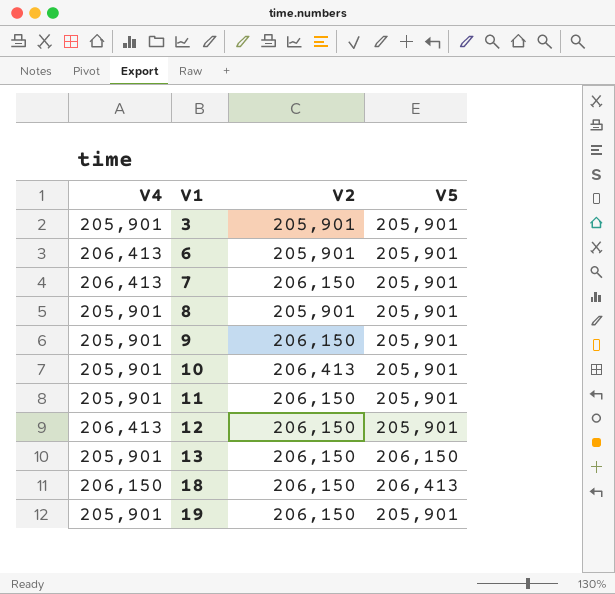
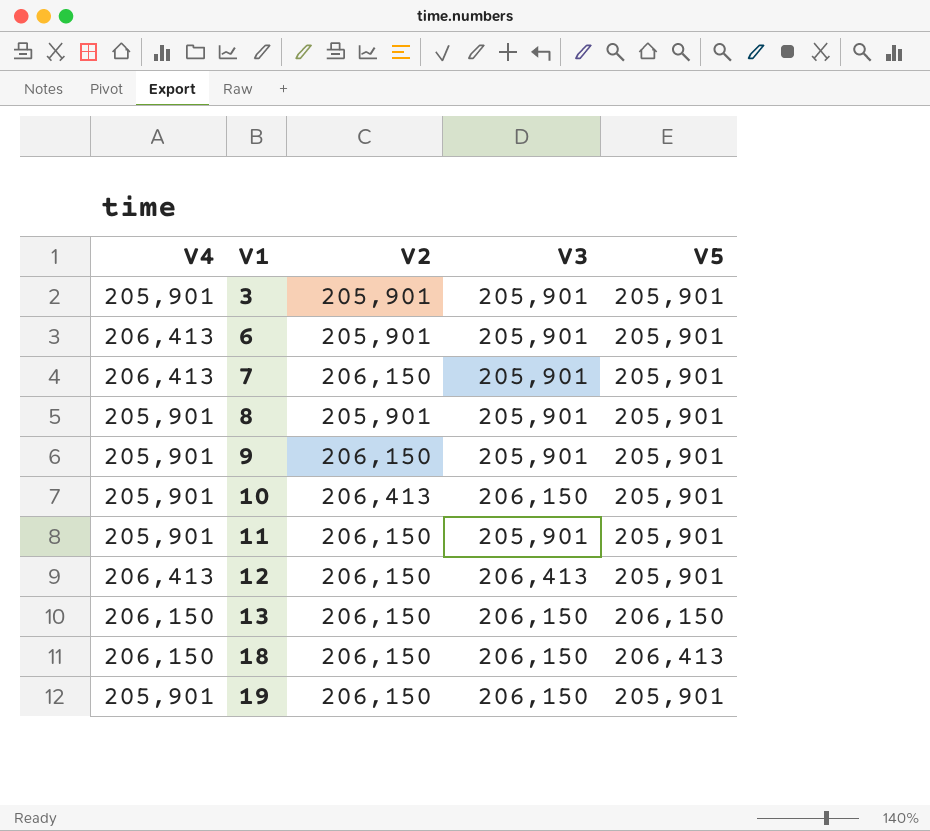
column V3 | position: none -> 4
13 | V4: 205,901 -> 206,150

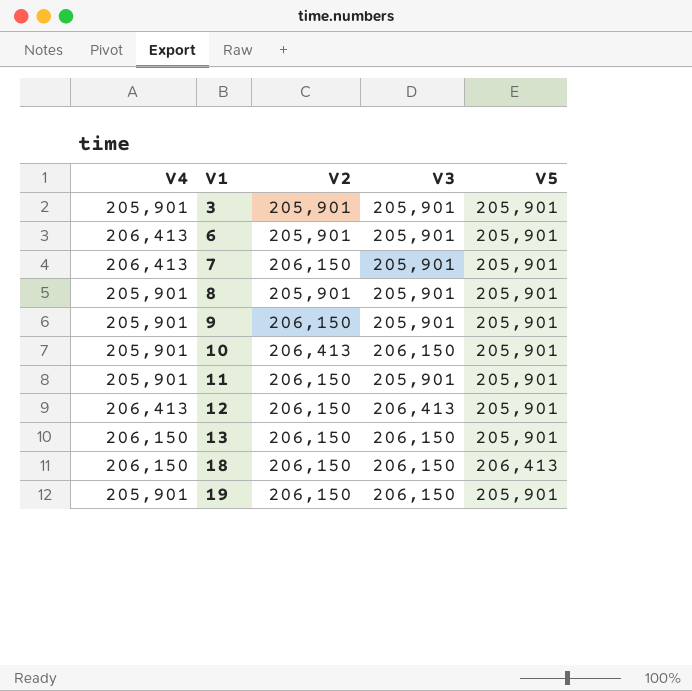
13 | V5: 206,150 -> 205,901

